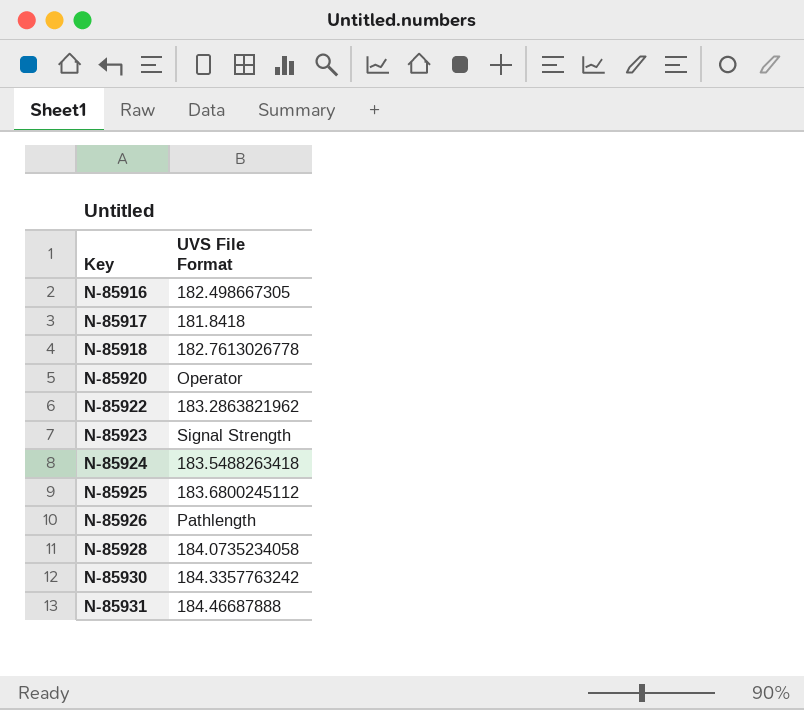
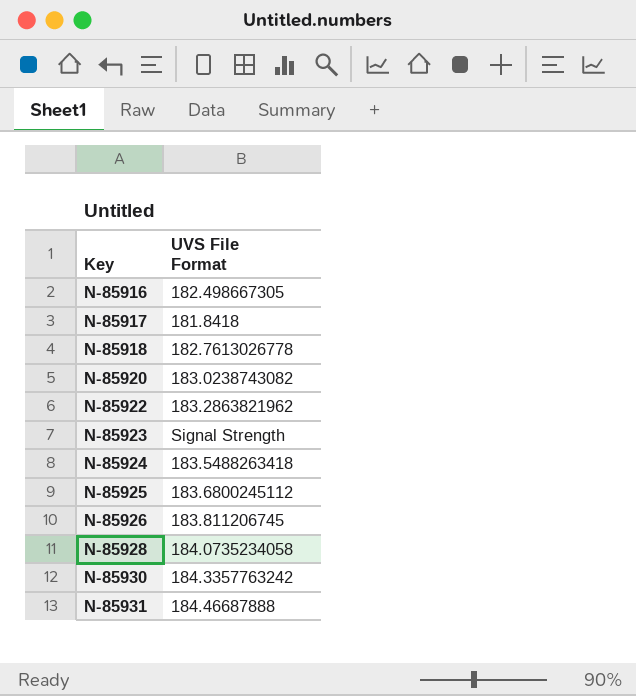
N-85920 | UVS File Format: Operator -> 183.0238743082
N-85926 | UVS File Format: Pathlength -> 183.811206745

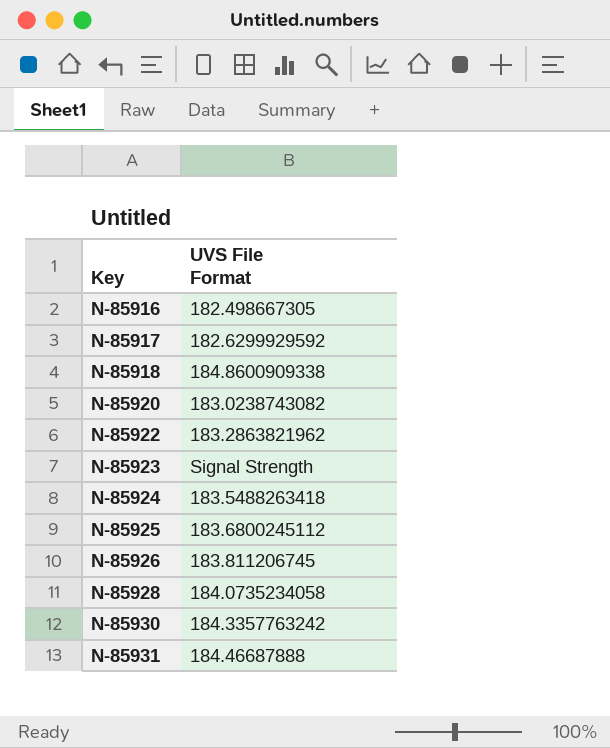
N-85917 | UVS File Format: 181.8418 -> 182.6299929592
N-85918 | UVS File Format: 182.7613026778 -> 184.8600909338

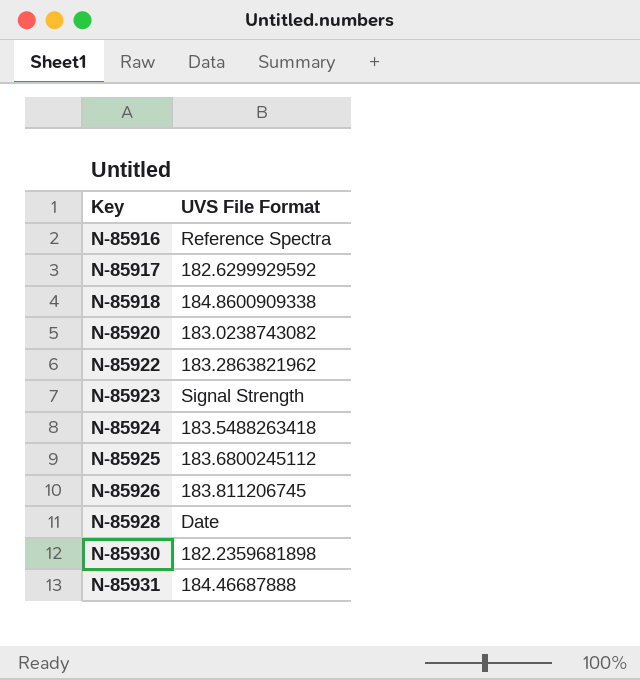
N-85916 | UVS File Format: 182.498667305 -> Reference Spectra
N-85928 | UVS File Format: 184.0735234058 -> Date
N-85930 | UVS File Format: 184.3357763242 -> 182.2359681898

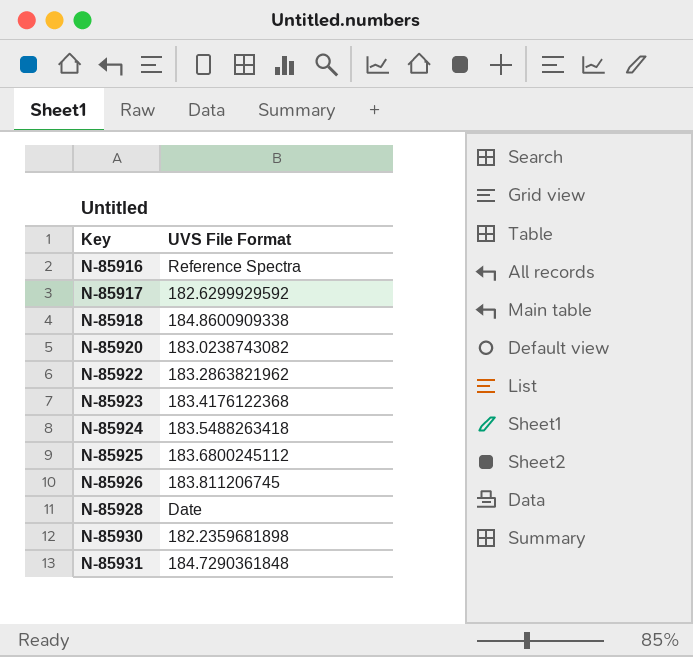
N-85923 | UVS File Format: Signal Strength -> 183.4176122368
N-85931 | UVS File Format: 184.46687888 -> 184.7290361848

